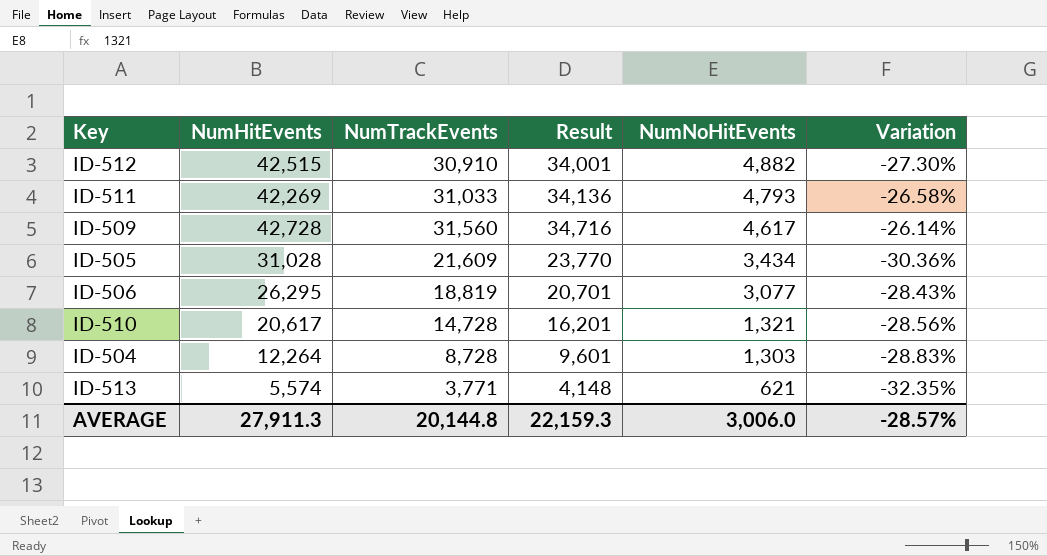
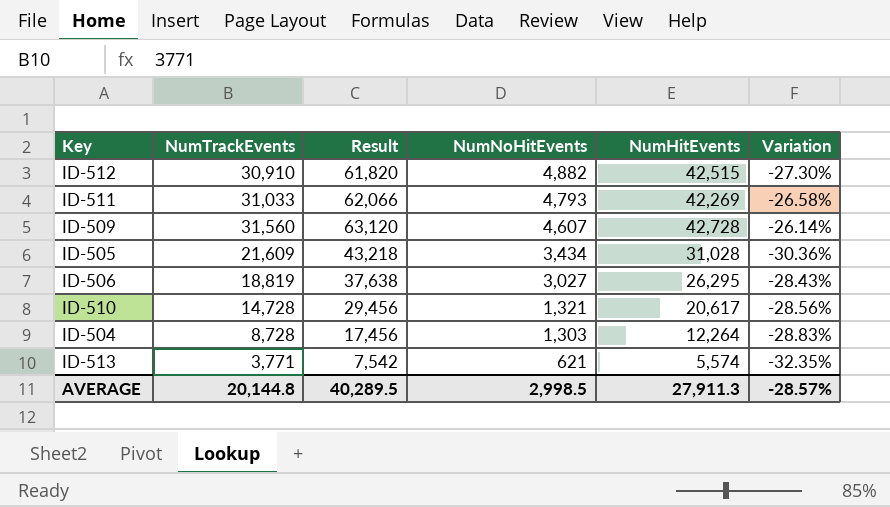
column Result | formula: [NumTrackEvents] * 1.1 -> [NumTrackEvents] * 2
column NumHitEvents | position: 2 -> 5
ID-509 | NumNoHitEvents: 4,617 -> 4,607
ID-506 | NumNoHitEvents: 3,077 -> 3,027
AVERAGE | Result: 22,159.3 -> 40,289.5
AVERAGE | NumNoHitEvents: 3,006.0 -> 2,998.5

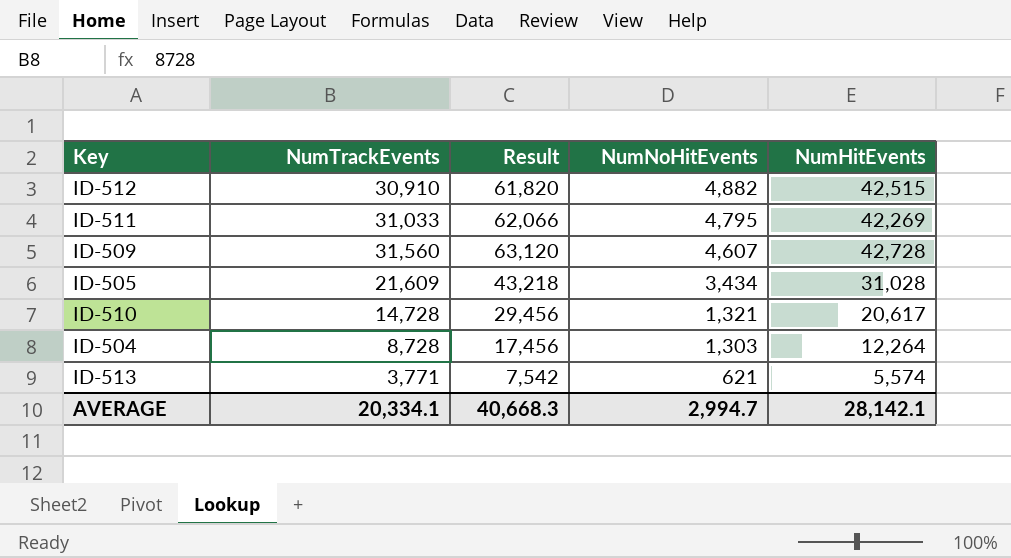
column Variation | formula: ([NumTrackEvents] - [NumHitEvents]) / [NumHitEvents] -> none
row ID-506: 18,819 | 37,638 | 3,027 | 26,295 | -28.43% -> none
ID-511 | NumNoHitEvents: 4,793 -> 4,795
AVERAGE | NumTrackEvents: 20,144.8 -> 20,334.1
AVERAGE | Result: 40,289.5 -> 40,668.3
AVERAGE | NumNoHitEvents: 2,998.5 -> 2,994.7
AVERAGE | NumHitEvents: 27,911.3 -> 28,142.1

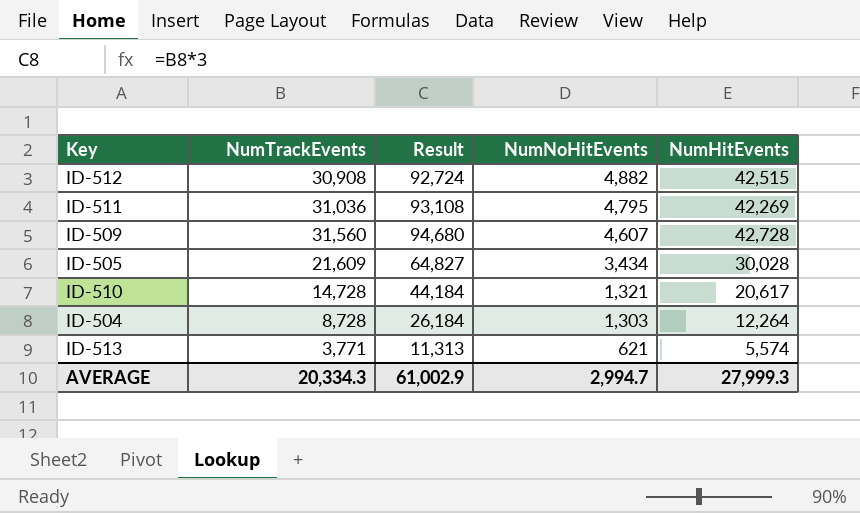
column Result | formula: [NumTrackEvents] * 2 -> [NumTrackEvents] * 3
ID-512 | NumTrackEvents: 30,910 -> 30,908
ID-511 | NumTrackEvents: 31,033 -> 31,036
ID-505 | NumHitEvents: 31,028 -> 30,028
AVERAGE | NumTrackEvents: 20,334.1 -> 20,334.3
AVERAGE | Result: 40,668.3 -> 61,002.9
AVERAGE | NumHitEvents: 28,142.1 -> 27,999.3

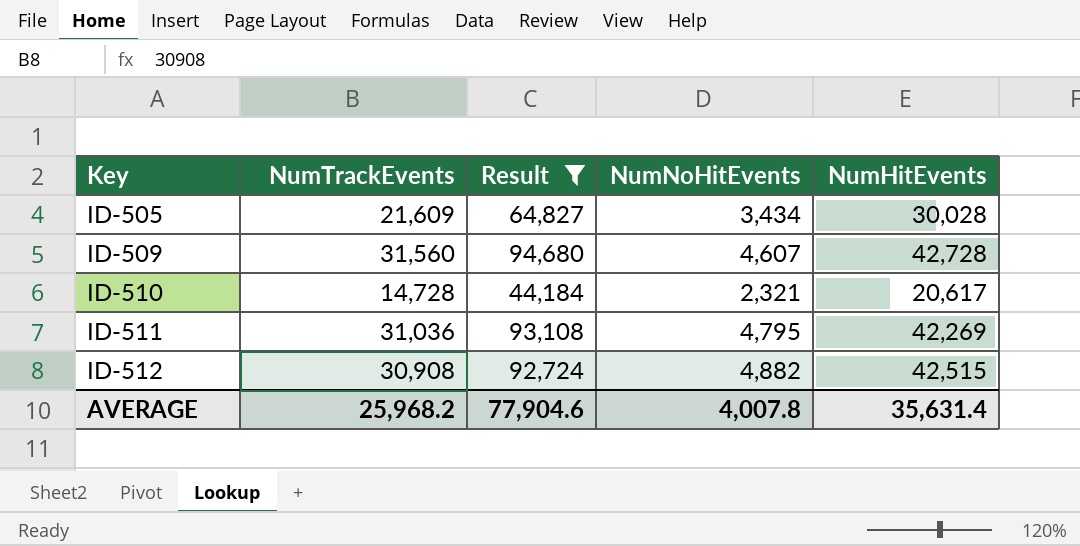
filter: none -> Result >= 44,184
row order: NumNoHitEvents descending -> Key ascending
ID-510 | NumNoHitEvents: 1,321 -> 2,321
AVERAGE | NumTrackEvents: 20,334.3 -> 25,968.2
AVERAGE | Result: 61,002.9 -> 77,904.6
AVERAGE | NumNoHitEvents: 2,994.7 -> 4,007.8
AVERAGE | NumHitEvents: 27,999.3 -> 35,631.4

